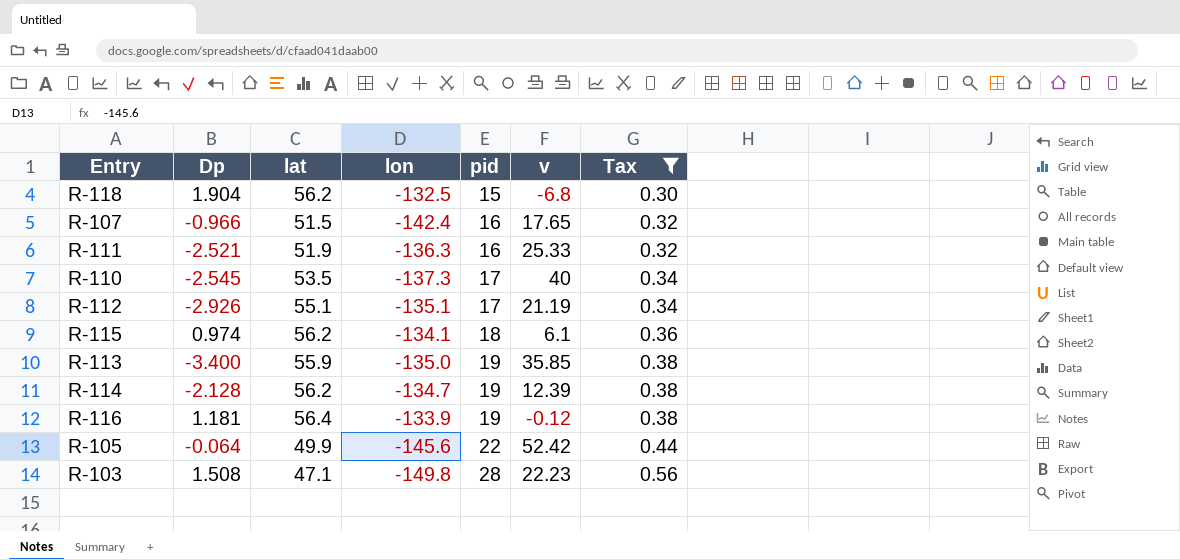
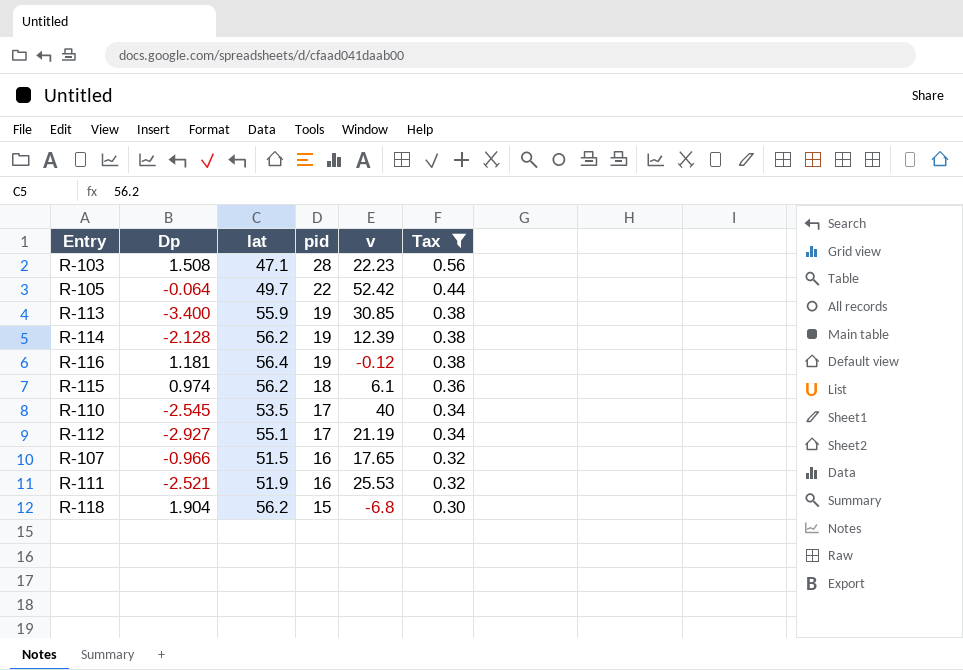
row order: pid ascending -> pid descending
column lon | position: 4 -> none
R-105 | lat: 49.9 -> 49.7
R-113 | v: 35.85 -> 30.85
R-112 | Dp: -2.926 -> -2.927
R-111 | v: 25.33 -> 25.53

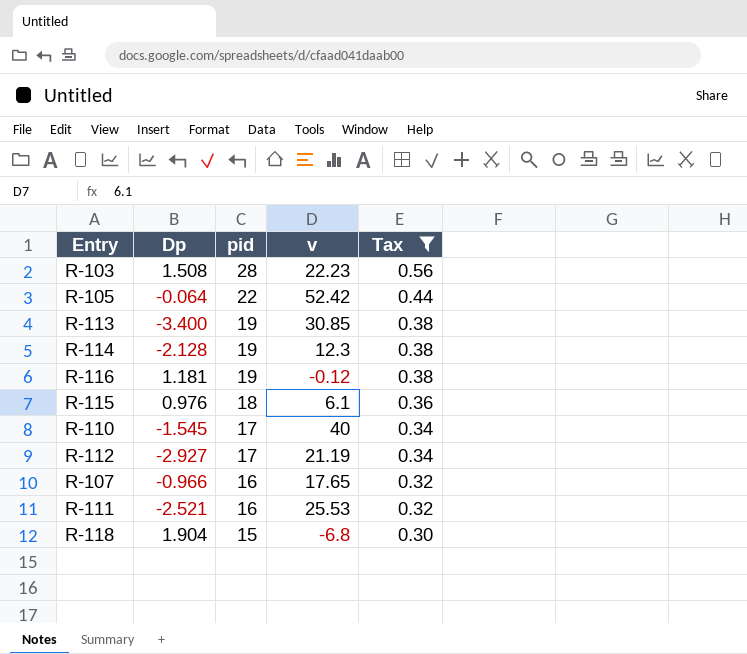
column lat | position: 3 -> none
R-114 | v: 12.39 -> 12.3
R-115 | Dp: 0.974 -> 0.976
R-110 | Dp: -2.545 -> -1.545

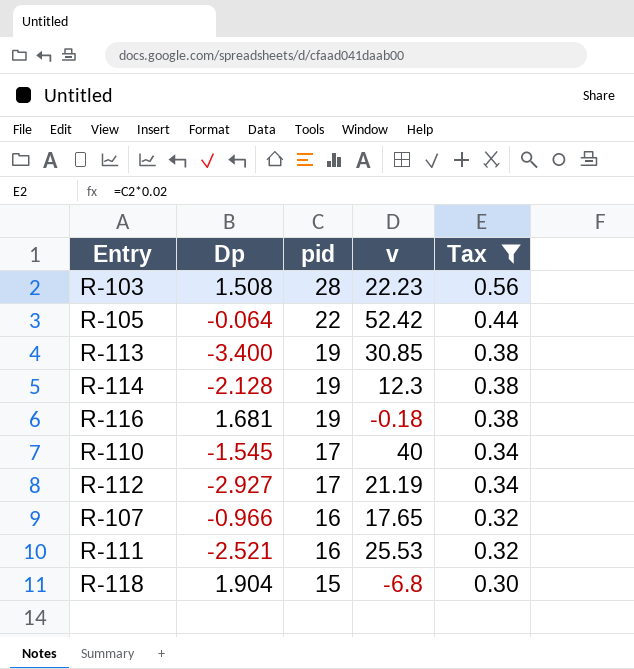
row R-115: 0.976 | 18 | 6.1 | 0.36 -> none
R-116 | Dp: 1.181 -> 1.681
R-116 | v: -0.12 -> -0.18

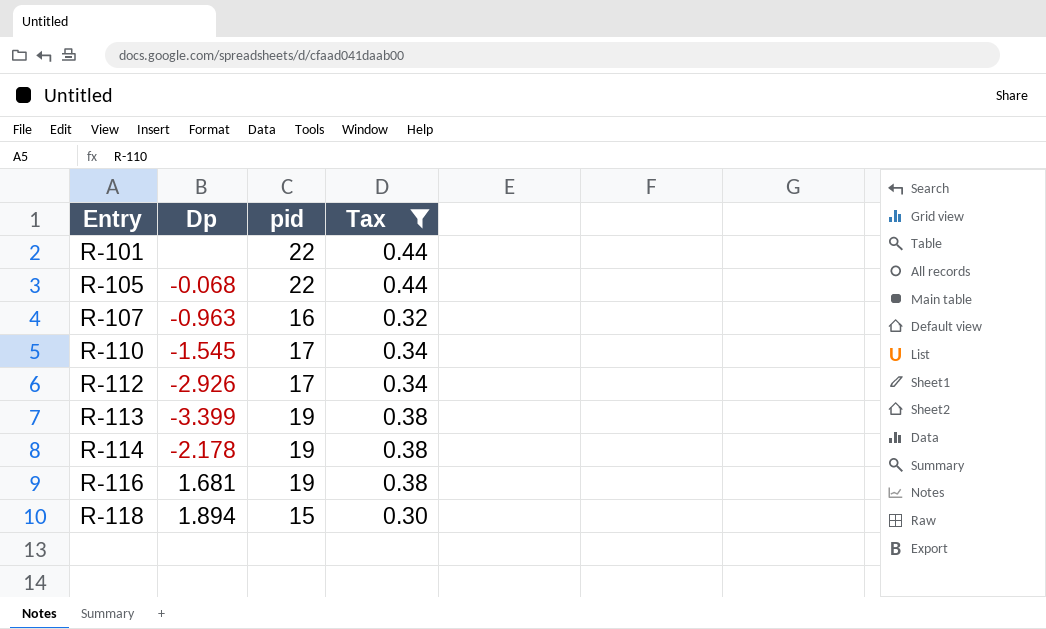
row order: pid descending -> Entry ascending
column v | position: 4 -> none
row R-103: 1.508 | 28 | 22.23 | 0.56 -> none
row R-111: -2.521 | 16 | 25.53 | 0.32 -> none
row R-101: none -> none | 22 | 0.44
R-105 | Dp: -0.064 -> -0.068
R-107 | Dp: -0.966 -> -0.963
R-112 | Dp: -2.927 -> -2.926
R-113 | Dp: -3.400 -> -3.399
R-114 | Dp: -2.128 -> -2.178
R-118 | Dp: 1.904 -> 1.894

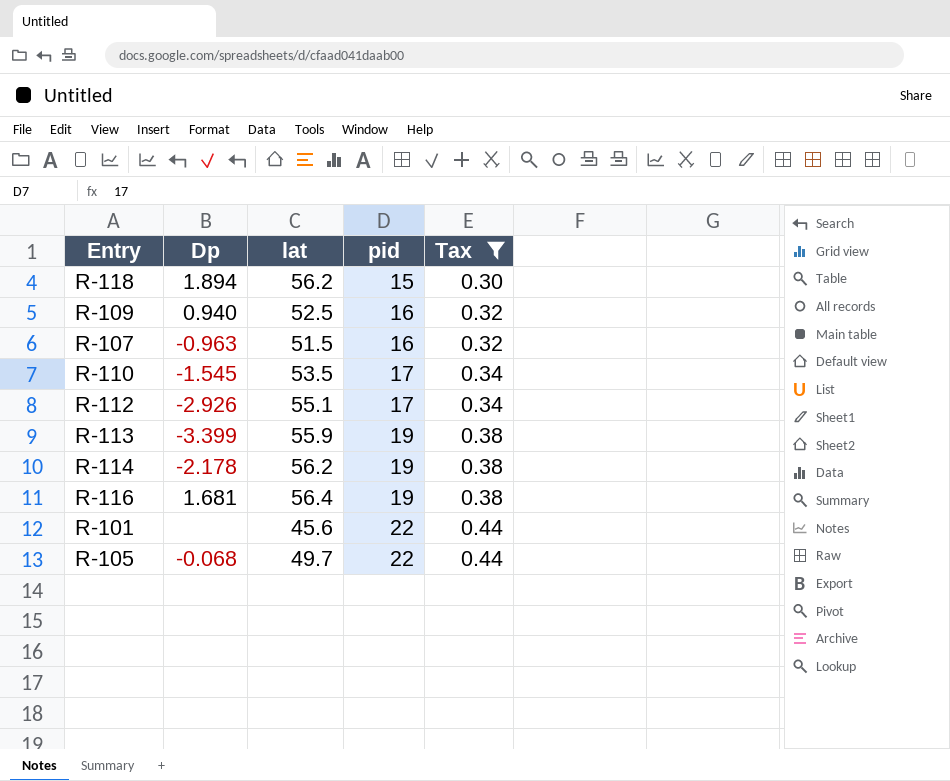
row order: Entry ascending -> pid ascending
column lat | position: none -> 3
row R-109: none -> 0.940 | 52.5 | 16 | 0.32

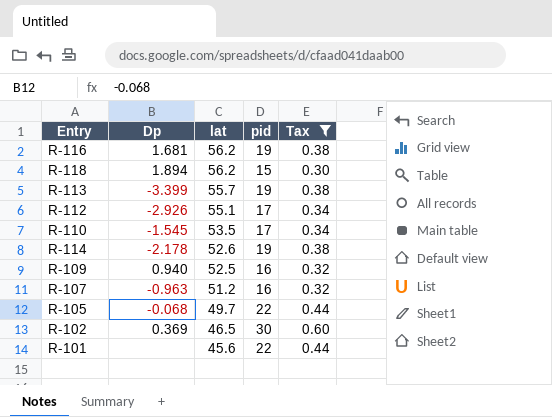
row order: pid ascending -> lat descending
R-116 | lat: 56.4 -> 56.2
R-113 | lat: 55.9 -> 55.7
R-114 | lat: 56.2 -> 52.6
R-107 | lat: 51.5 -> 51.2
row R-102: none -> 0.369 | 46.5 | 30 | 0.60

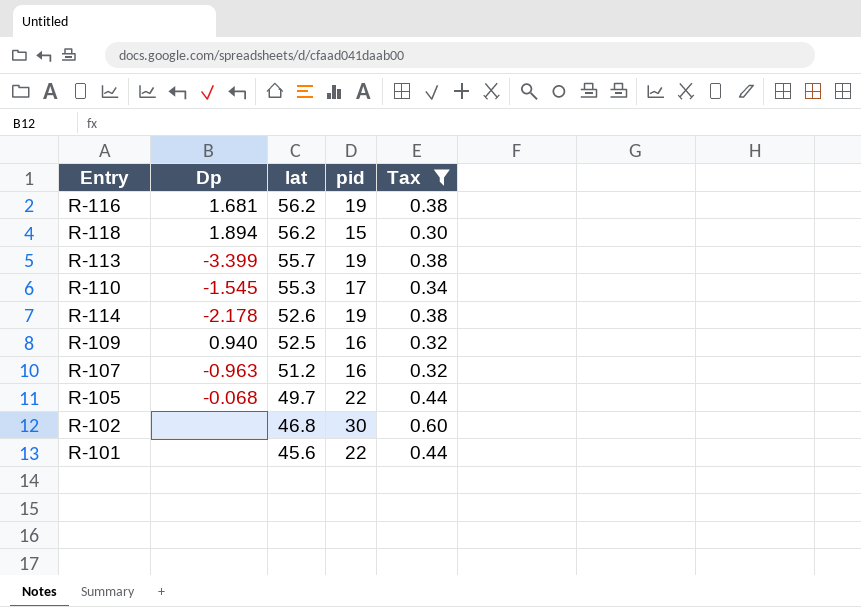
row R-112: -2.926 | 55.1 | 17 | 0.34 -> none
R-110 | lat: 53.5 -> 55.3
R-102 | Dp: 0.369 -> none
R-102 | lat: 46.5 -> 46.8

